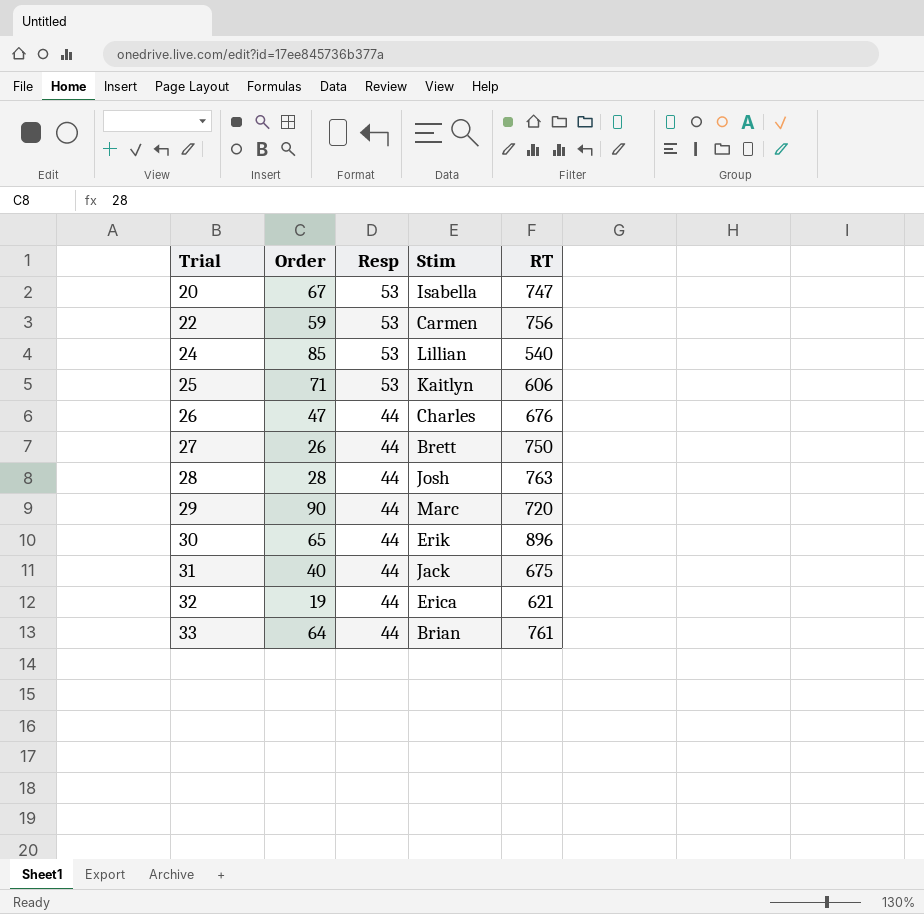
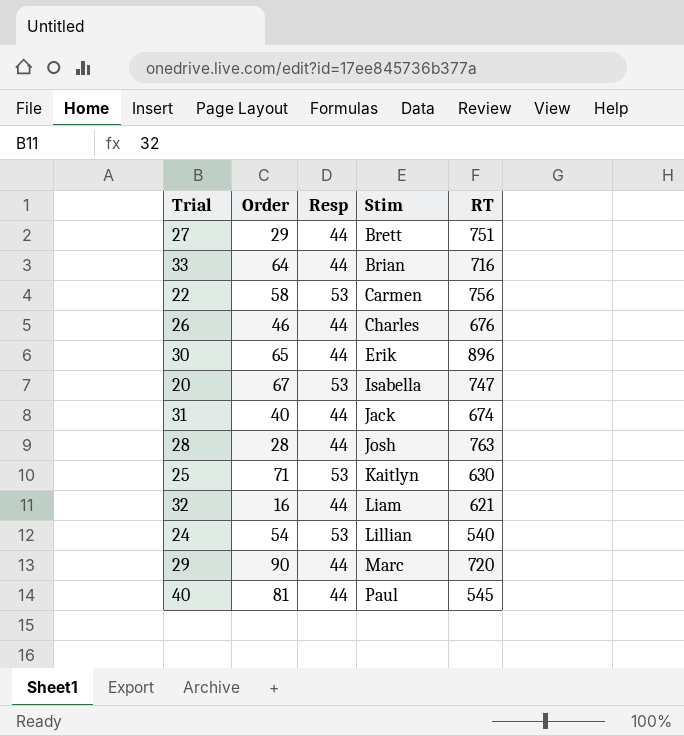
row order: Trial ascending -> Stim ascending
27 | Order: 26 -> 29
27 | RT: 750 -> 751
33 | RT: 761 -> 716
22 | Order: 59 -> 58
26 | Order: 47 -> 46
31 | RT: 675 -> 674
25 | RT: 606 -> 630
32 | Order: 19 -> 16
32 | Stim: Erica -> Liam
24 | Order: 85 -> 54
row 40: none -> 81 | 44 | Paul | 545

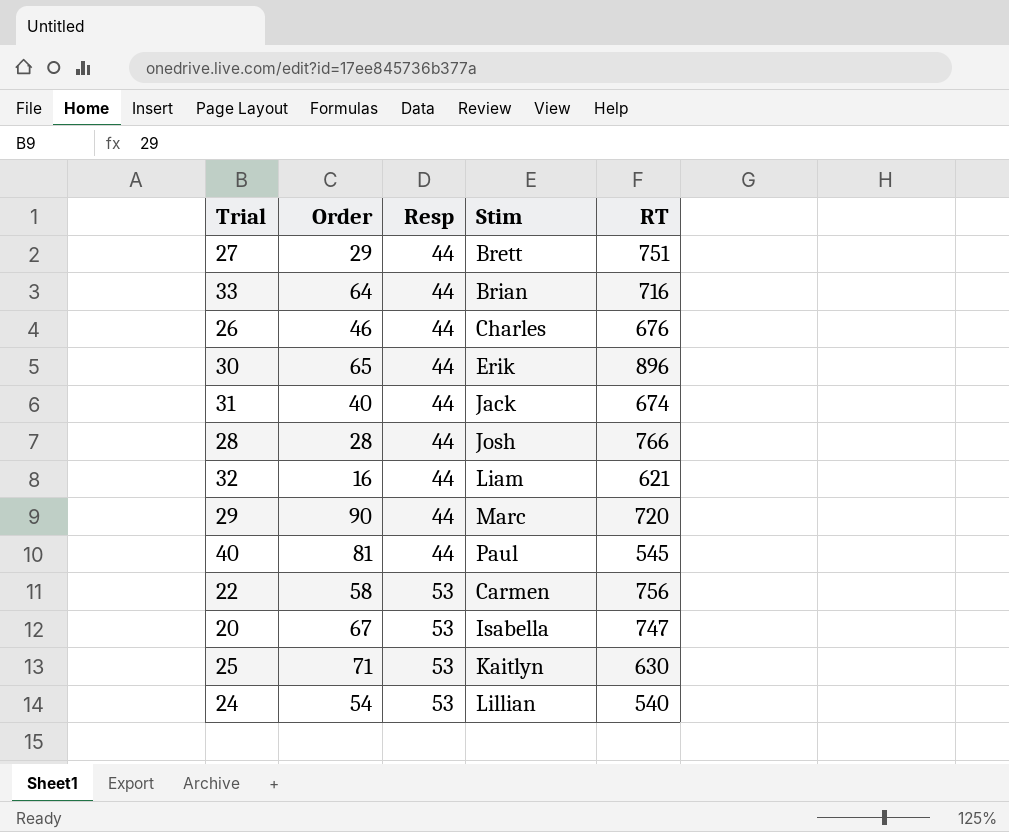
row order: Stim ascending -> Resp ascending
28 | RT: 763 -> 766

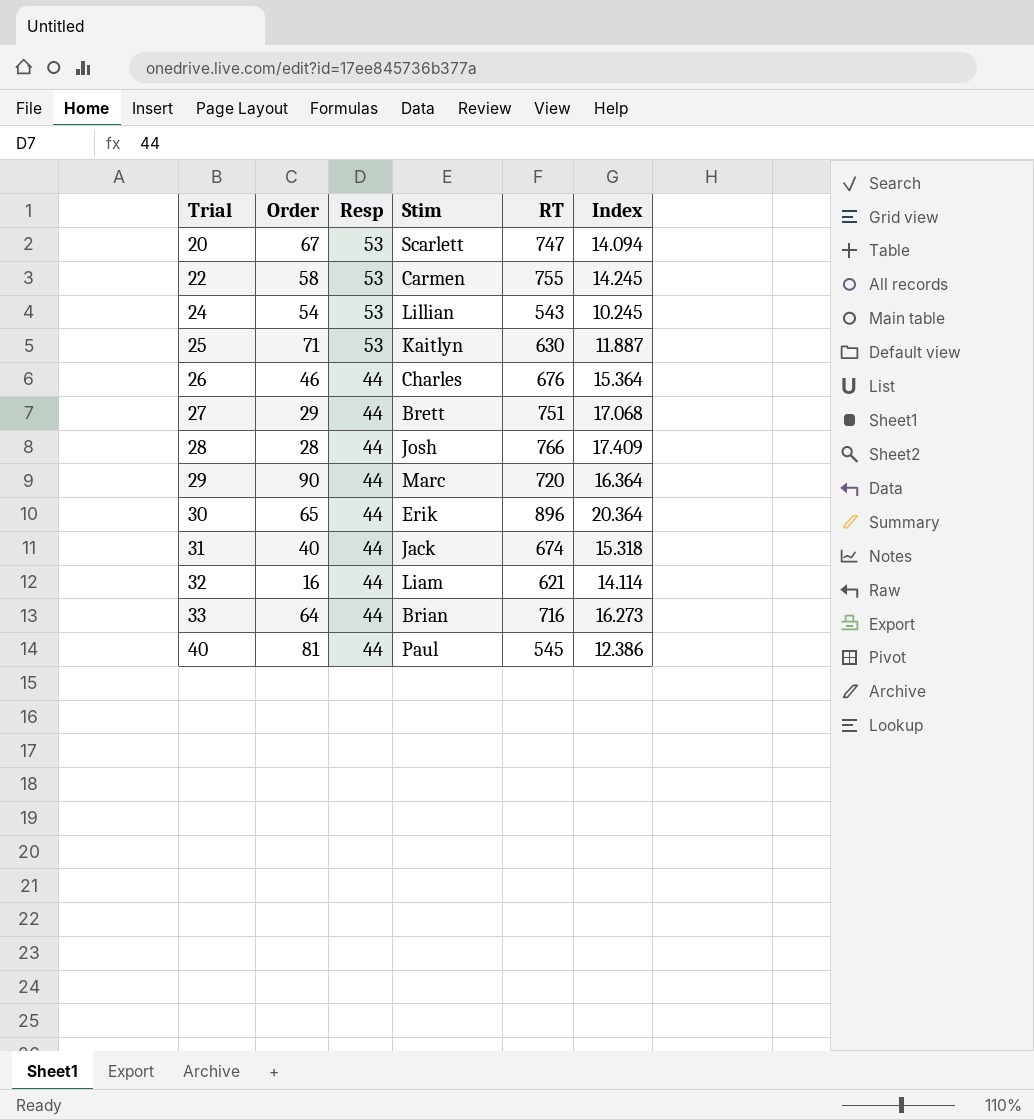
row order: Resp ascending -> Trial ascending
column Index | formula: none -> [RT] / [Resp]
20 | Stim: Isabella -> Scarlett
22 | RT: 756 -> 755
24 | RT: 540 -> 543

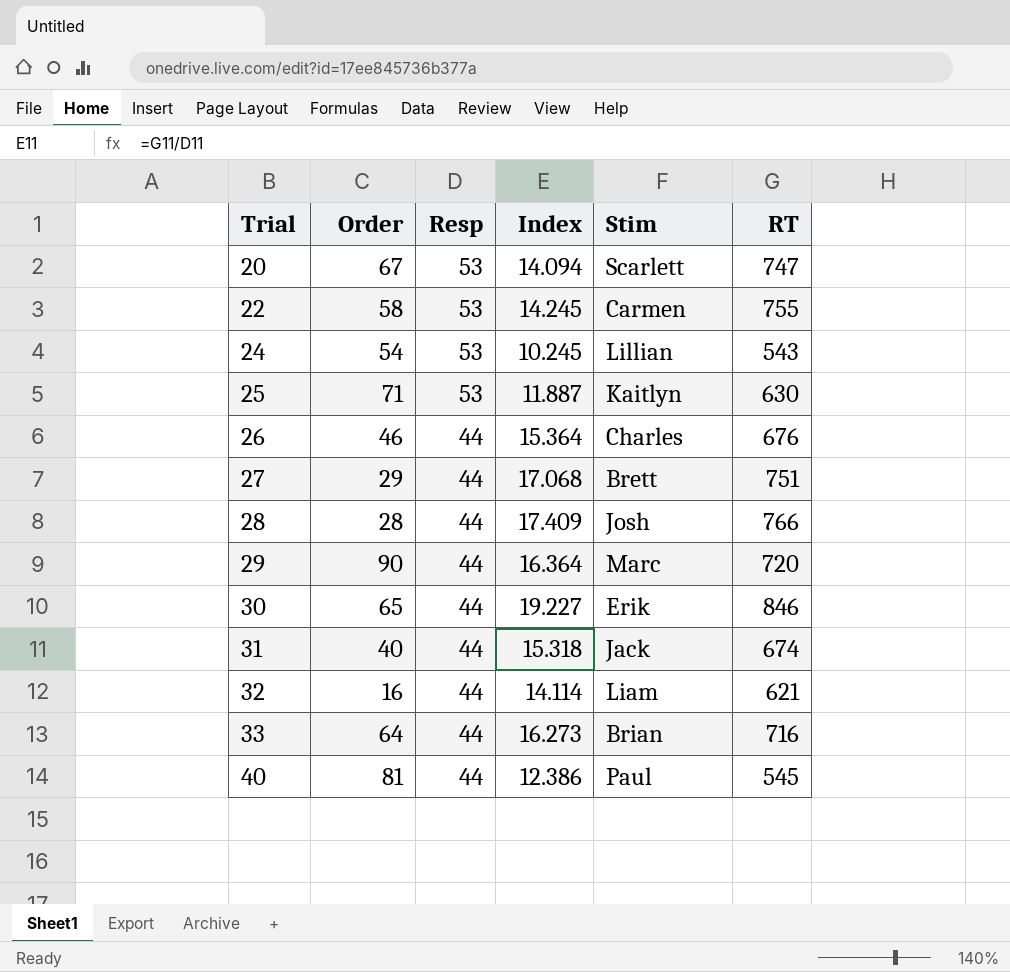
column Index | position: 6 -> 4
30 | Index: 20.364 -> 19.227
30 | RT: 896 -> 846

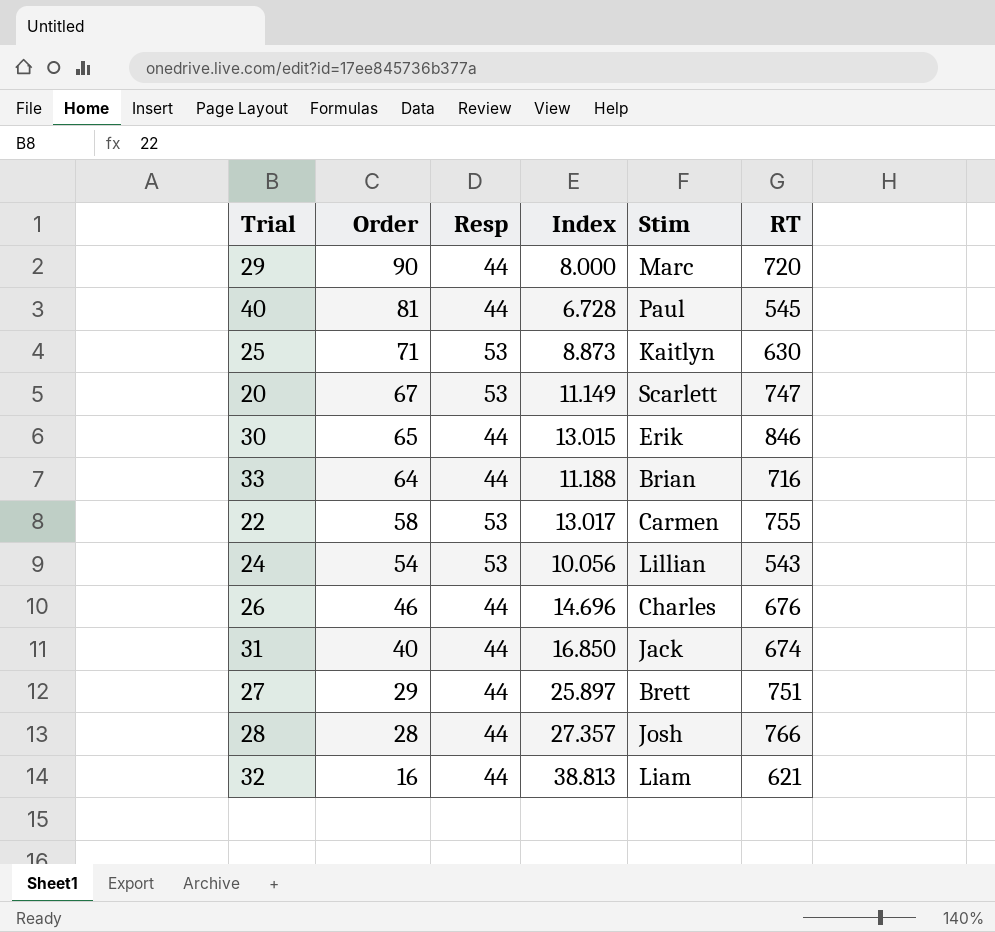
row order: Trial ascending -> Order descending
column Index | formula: [RT] / [Resp] -> [RT] / [Order]

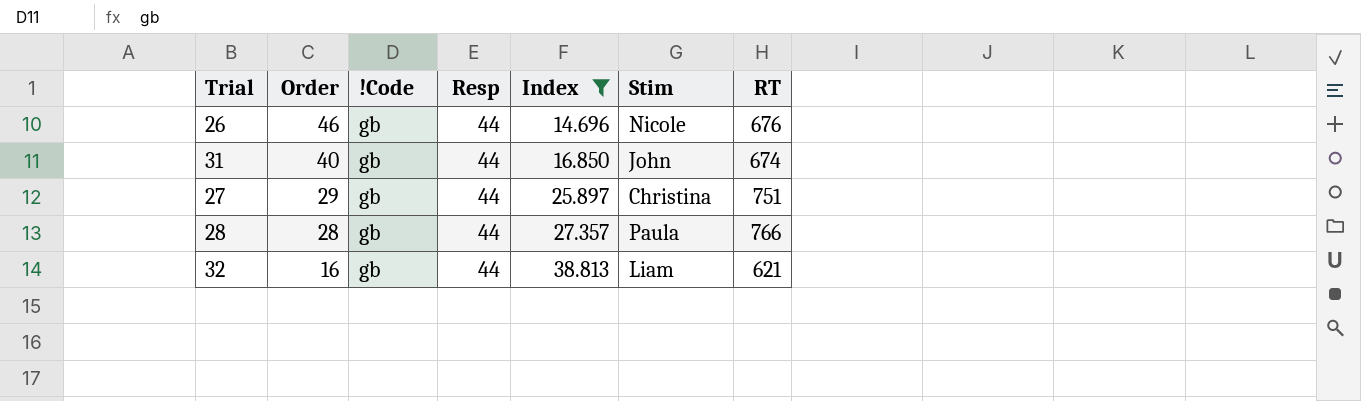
filter: none -> Index >= 14.696
column !Code | position: none -> 3
26 | Stim: Charles -> Nicole
31 | Stim: Jack -> John
27 | Stim: Brett -> Christina
28 | Stim: Josh -> Paula

